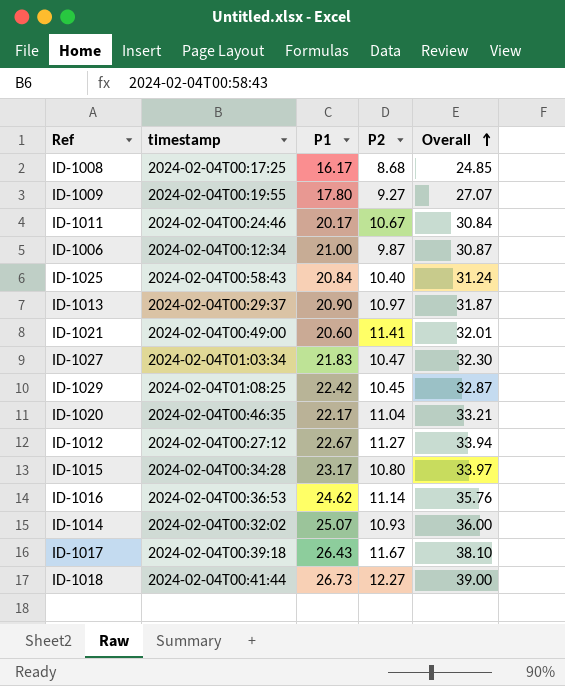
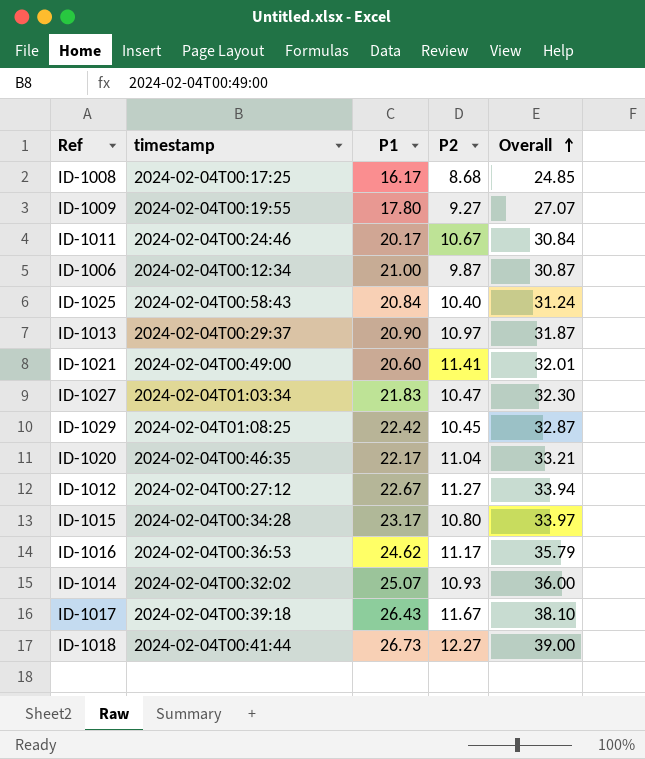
ID-1016 | P2: 11.14 -> 11.17
ID-1016 | Overall: 35.76 -> 35.79

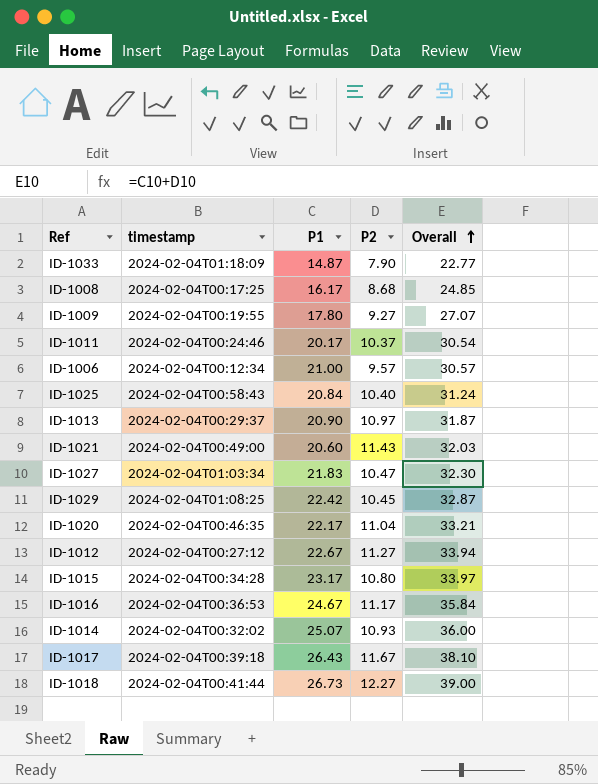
row ID-1033: none -> 2024-02-04T01:18:09 | 14.87 | 7.90 | 22.77
ID-1011 | P2: 10.67 -> 10.37
ID-1011 | Overall: 30.84 -> 30.54
ID-1006 | P2: 9.87 -> 9.57
ID-1006 | Overall: 30.87 -> 30.57
ID-1021 | P2: 11.41 -> 11.43
ID-1021 | Overall: 32.01 -> 32.03
ID-1016 | P1: 24.62 -> 24.67
ID-1016 | Overall: 35.79 -> 35.84

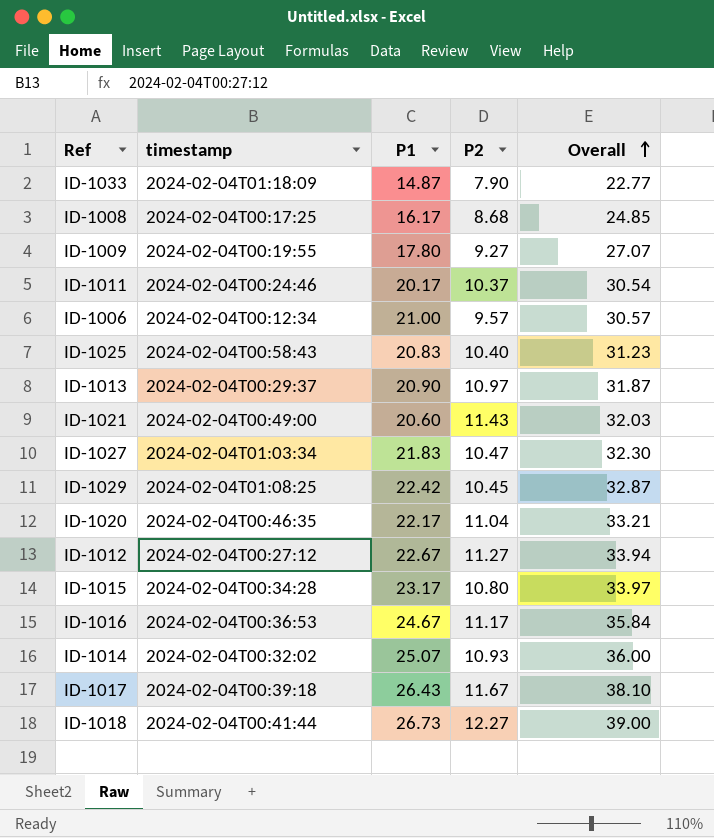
ID-1025 | P1: 20.84 -> 20.83
ID-1025 | Overall: 31.24 -> 31.23

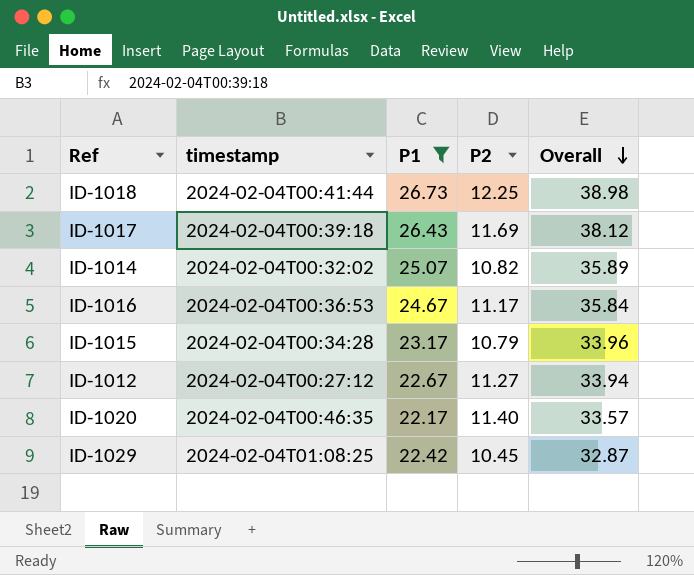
filter: none -> P1 >= 22.17
row order: Overall ascending -> Overall descending
ID-1018 | P2: 12.27 -> 12.25
ID-1018 | Overall: 39.00 -> 38.98
ID-1017 | P2: 11.67 -> 11.69
ID-1017 | Overall: 38.10 -> 38.12
ID-1014 | P2: 10.93 -> 10.82
ID-1014 | Overall: 36.00 -> 35.89
ID-1015 | P2: 10.80 -> 10.79
ID-1015 | Overall: 33.97 -> 33.96
ID-1020 | P2: 11.04 -> 11.40
ID-1020 | Overall: 33.21 -> 33.57

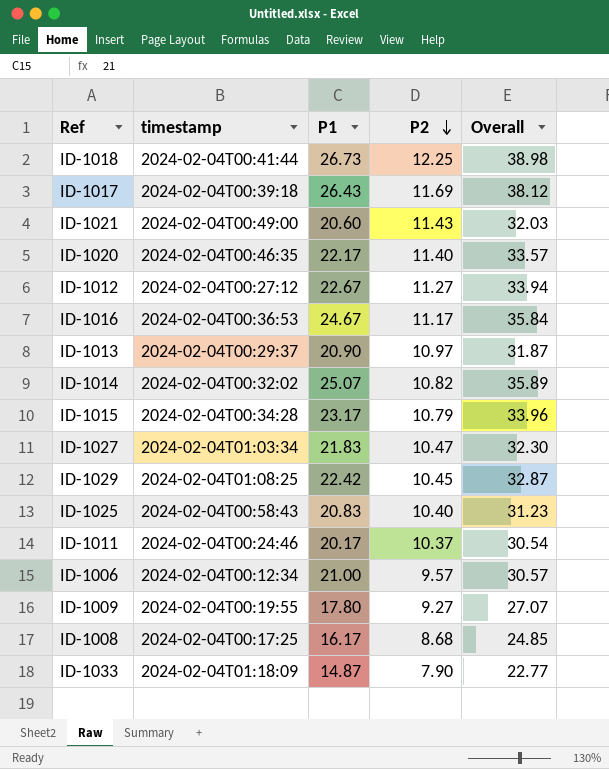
filter: P1 >= 22.17 -> none
row order: Overall descending -> P2 descending

